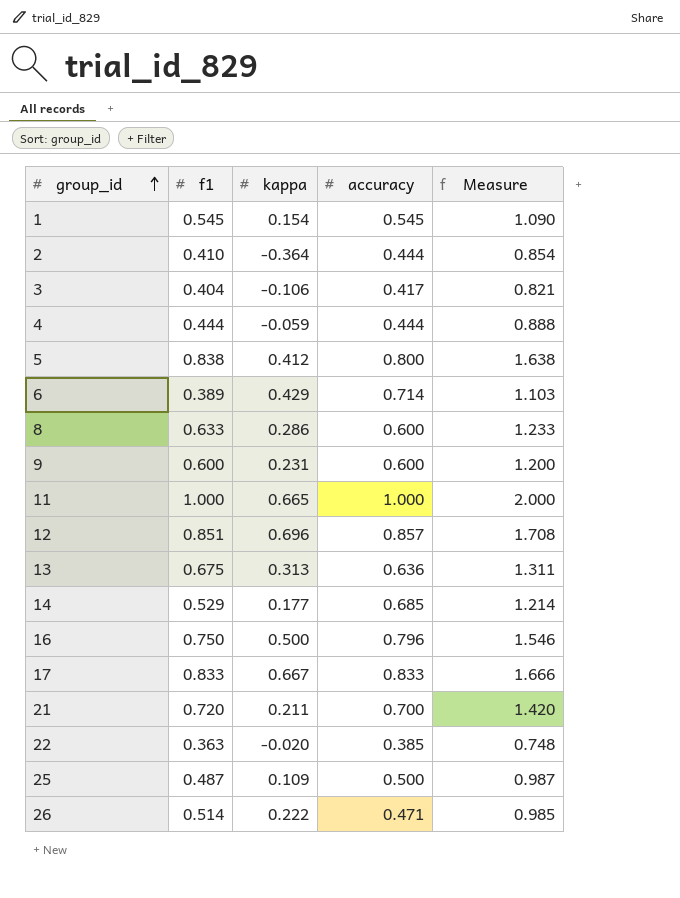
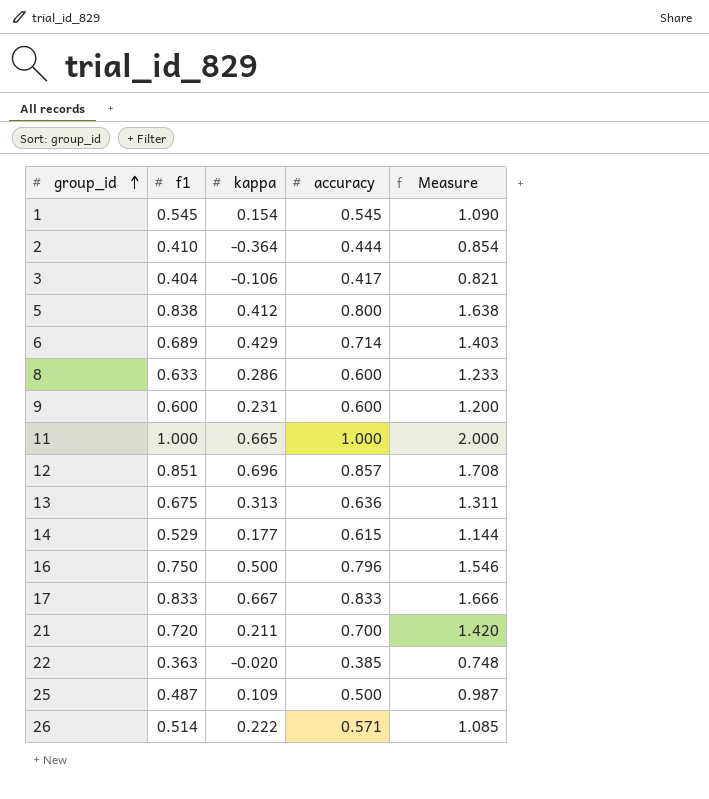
row 4: 0.444 | -0.059 | 0.444 | 0.888 -> none
6 | f1: 0.389 -> 0.689
6 | Measure: 1.103 -> 1.403
14 | accuracy: 0.685 -> 0.615
14 | Measure: 1.214 -> 1.144
26 | accuracy: 0.471 -> 0.571
26 | Measure: 0.985 -> 1.085

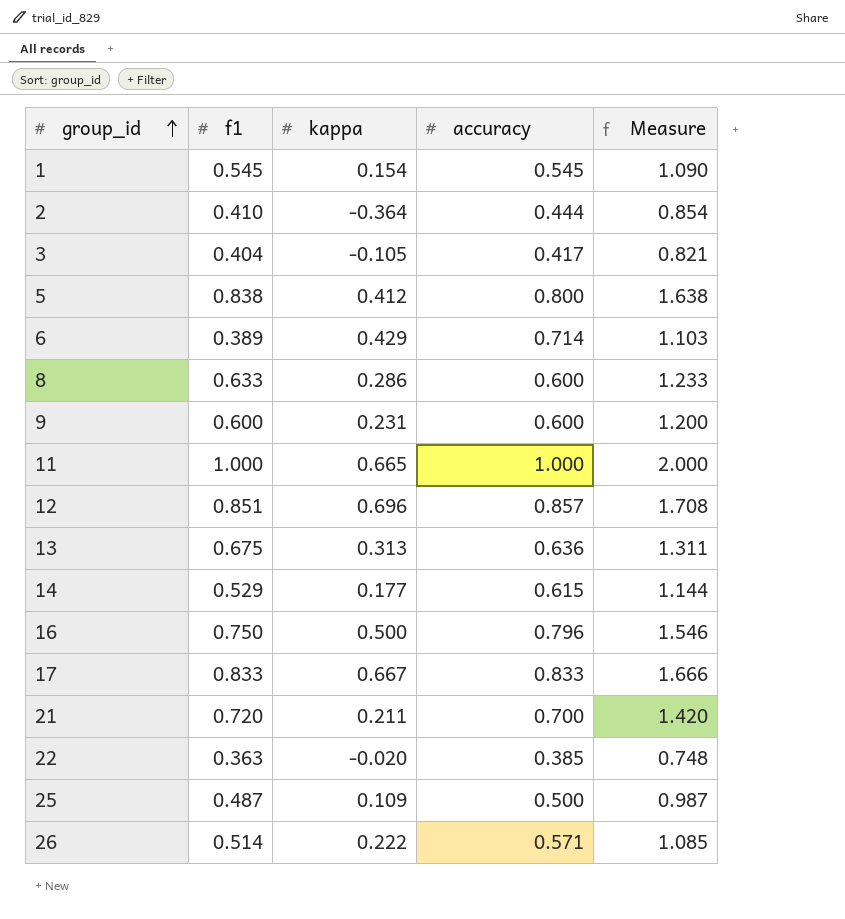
3 | kappa: -0.106 -> -0.105
6 | f1: 0.689 -> 0.389
6 | Measure: 1.403 -> 1.103

